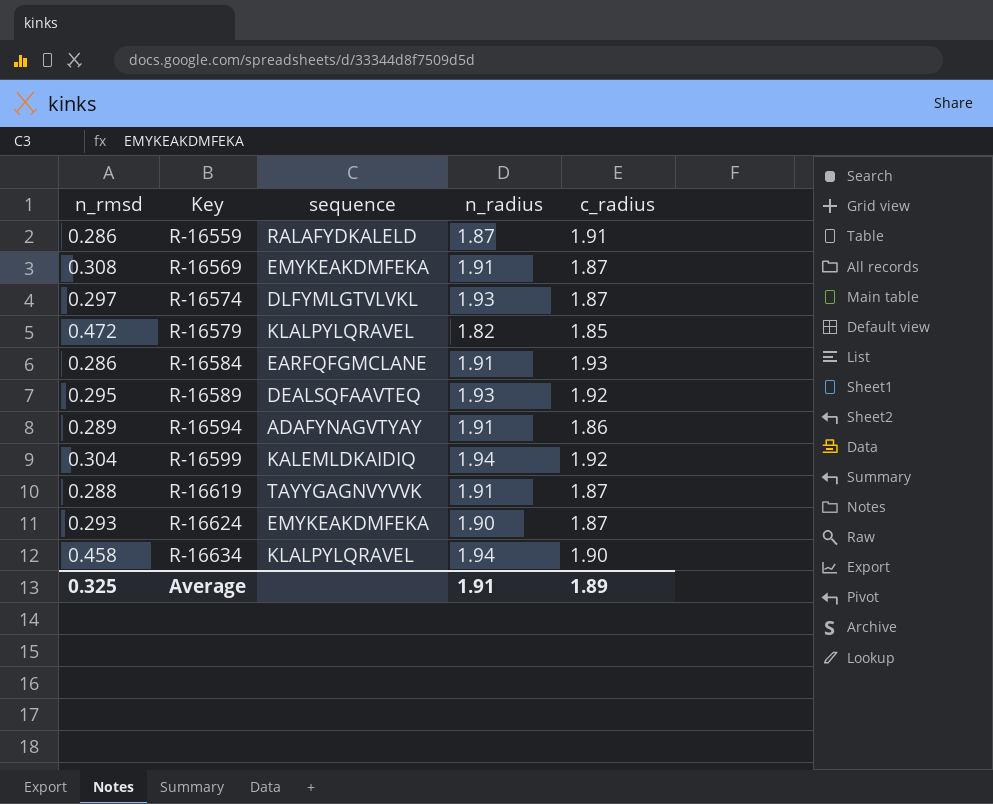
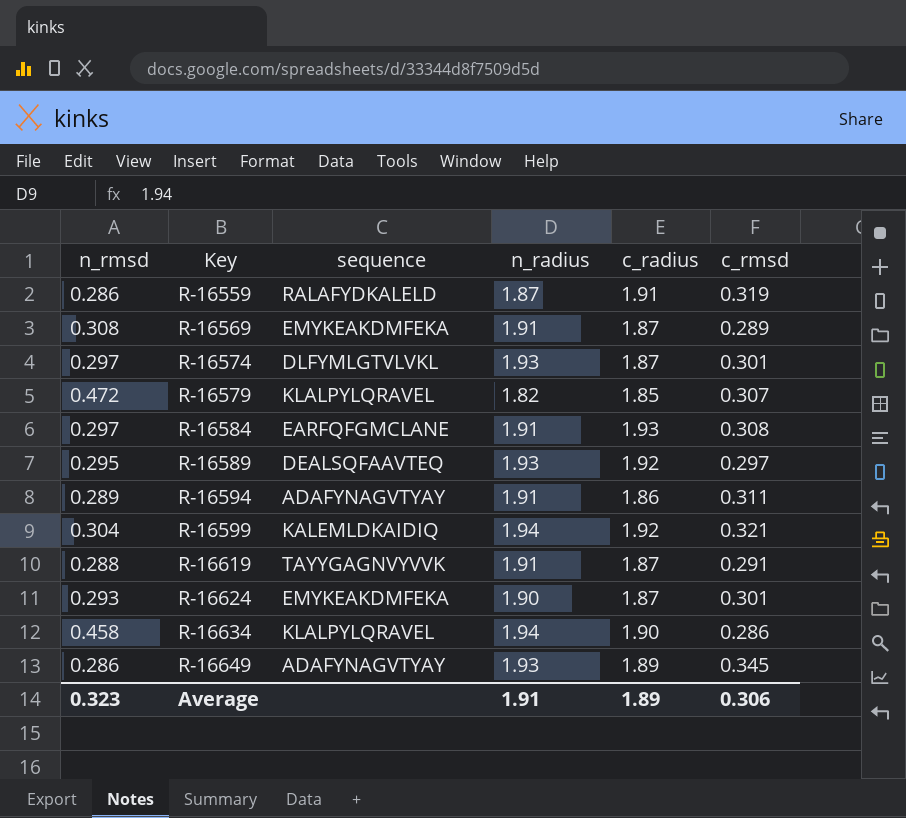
column c_rmsd | position: none -> 6
R-16584 | n_rmsd: 0.286 -> 0.297
row R-16649: none -> 0.286 | ADAFYNAGVTYAY | 1.93 | 1.89 | 0.345
Average | n_rmsd: 0.325 -> 0.323

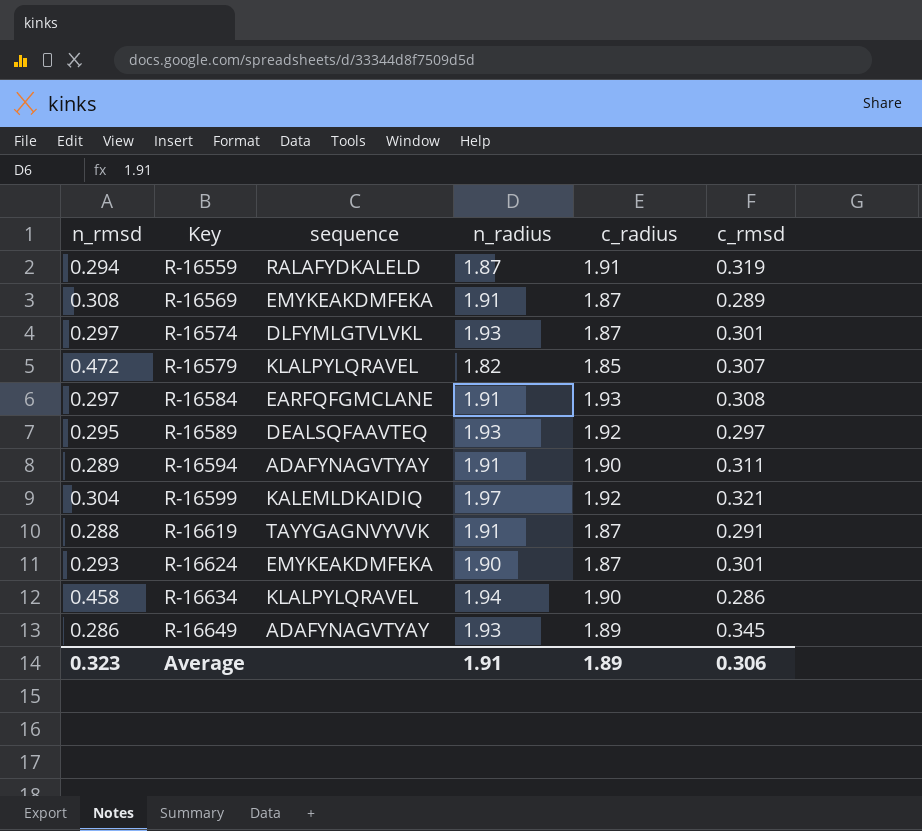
R-16559 | n_rmsd: 0.286 -> 0.294
R-16594 | c_radius: 1.86 -> 1.90
R-16599 | n_radius: 1.94 -> 1.97

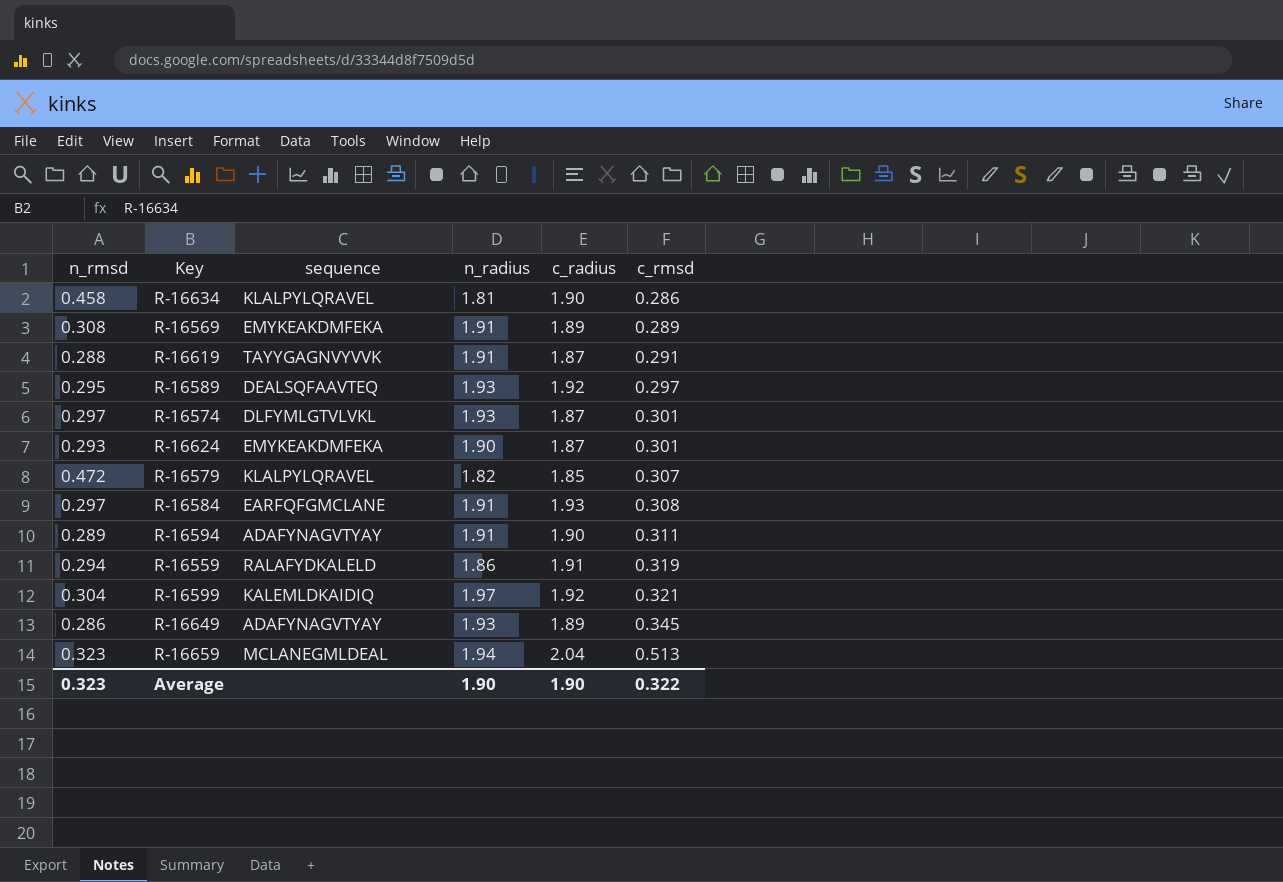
row order: Key ascending -> c_rmsd ascending
R-16634 | n_radius: 1.94 -> 1.81
R-16569 | c_radius: 1.87 -> 1.89
R-16559 | n_radius: 1.87 -> 1.86
row R-16659: none -> 0.323 | MCLANEGMLDEAL | 1.94 | 2.04 | 0.513
Average | n_radius: 1.91 -> 1.90
Average | c_radius: 1.89 -> 1.90
Average | c_rmsd: 0.306 -> 0.322

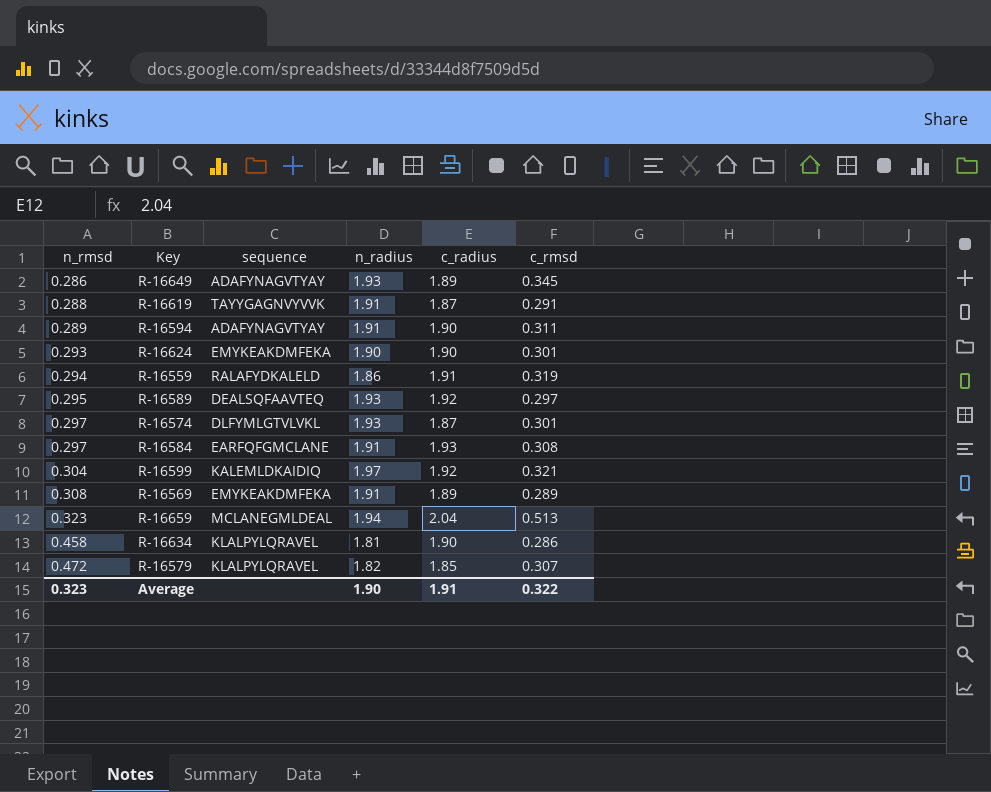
row order: c_rmsd ascending -> n_rmsd ascending
R-16624 | c_radius: 1.87 -> 1.90
Average | c_radius: 1.90 -> 1.91

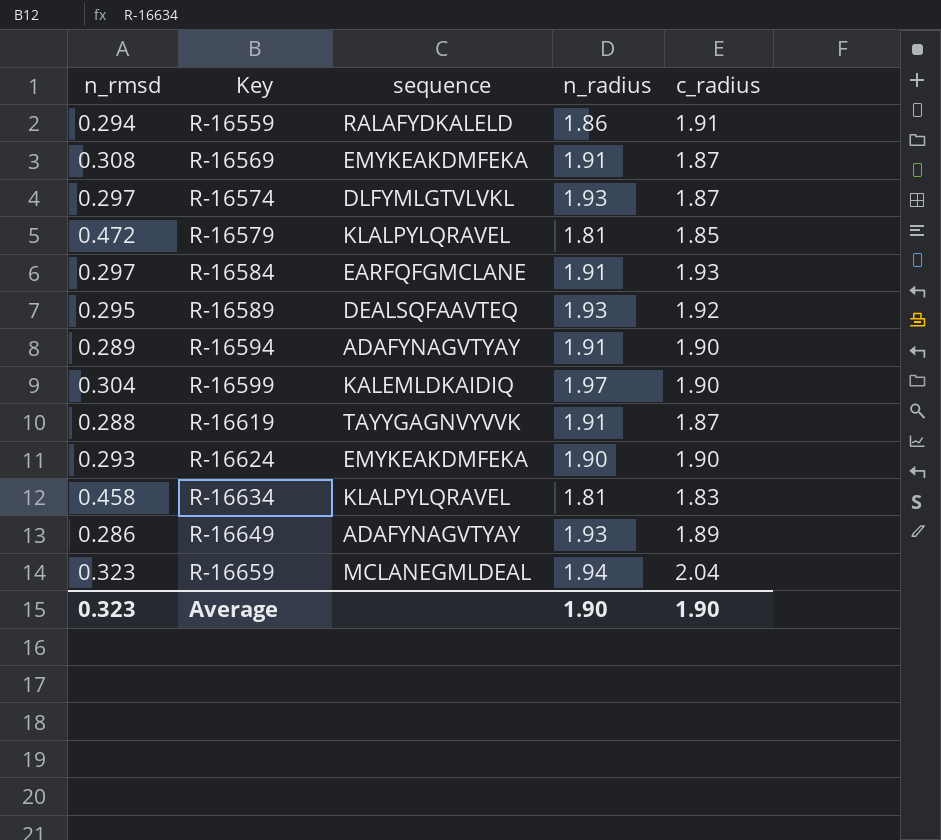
row order: n_rmsd ascending -> Key ascending
column c_rmsd | position: 6 -> none
R-16569 | c_radius: 1.89 -> 1.87
R-16579 | n_radius: 1.82 -> 1.81
R-16599 | c_radius: 1.92 -> 1.90
R-16634 | c_radius: 1.90 -> 1.83
Average | c_radius: 1.91 -> 1.90

